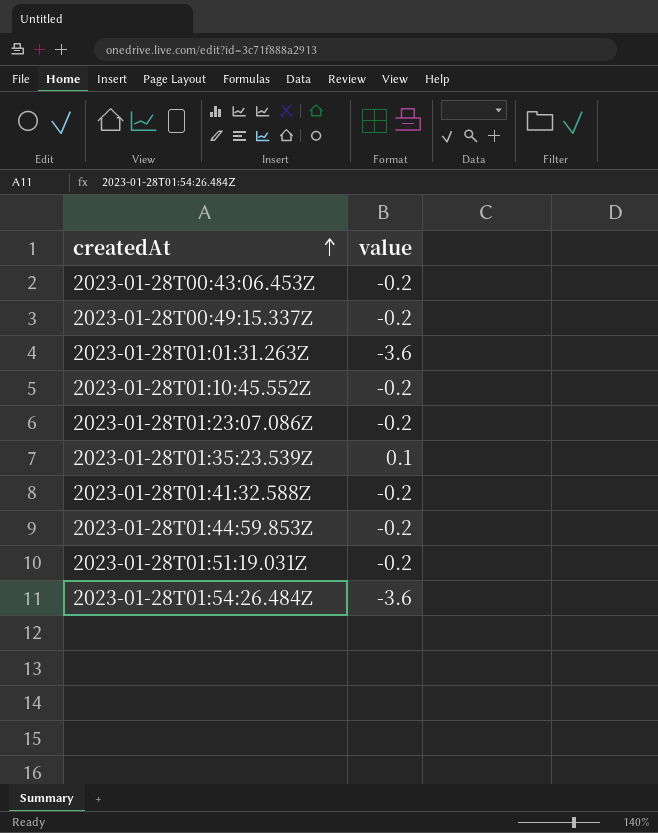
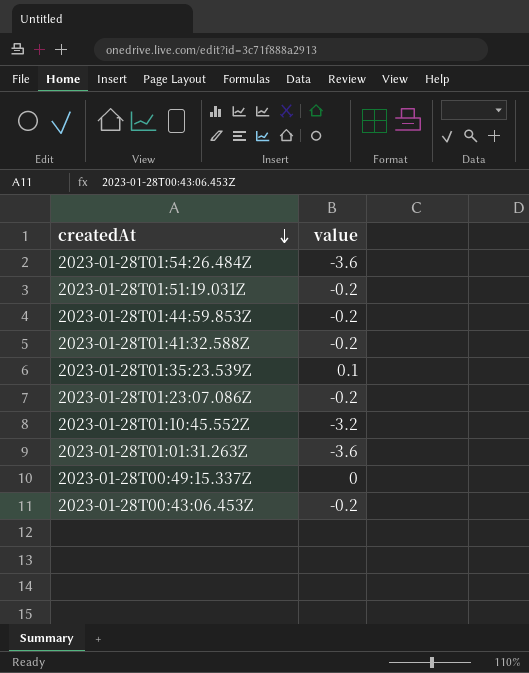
row order: createdAt ascending -> createdAt descending
2023-01-28T01:10:45.552Z | value: -0.2 -> -3.2
2023-01-28T00:49:15.337Z | value: -0.2 -> 0

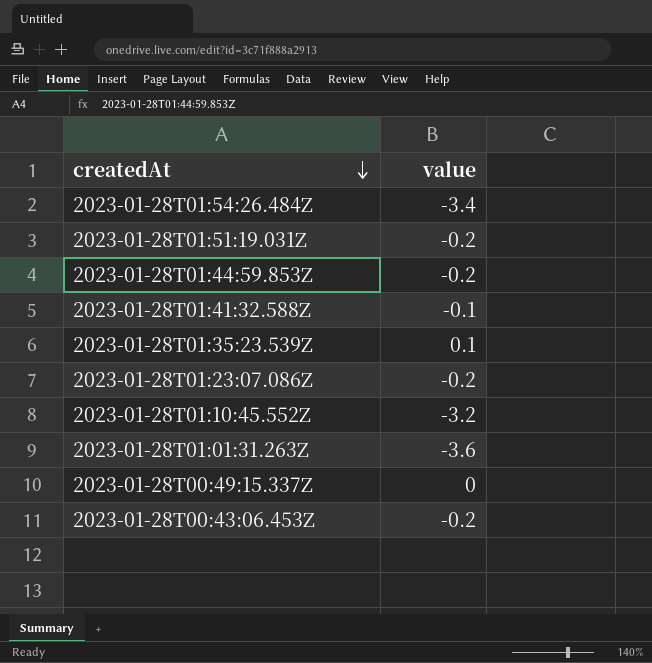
2023-01-28T01:54:26.484Z | value: -3.6 -> -3.4
2023-01-28T01:41:32.588Z | value: -0.2 -> -0.1

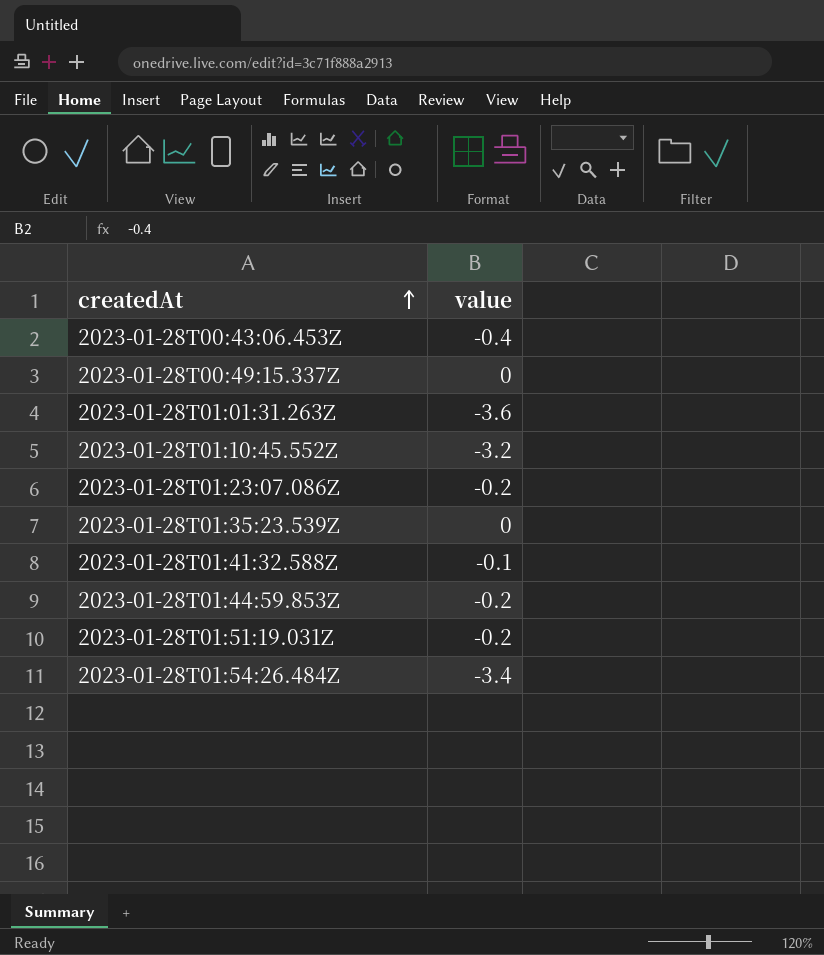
row order: createdAt descending -> createdAt ascending
2023-01-28T00:43:06.453Z | value: -0.2 -> -0.4
2023-01-28T01:35:23.539Z | value: 0.1 -> 0

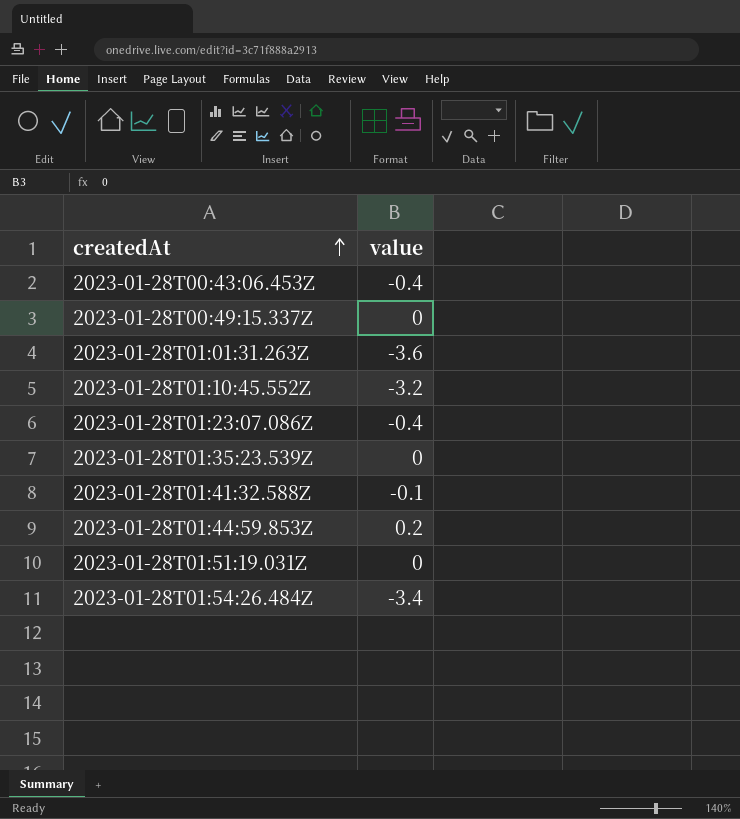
2023-01-28T01:23:07.086Z | value: -0.2 -> -0.4
2023-01-28T01:44:59.853Z | value: -0.2 -> 0.2
2023-01-28T01:51:19.031Z | value: -0.2 -> 0

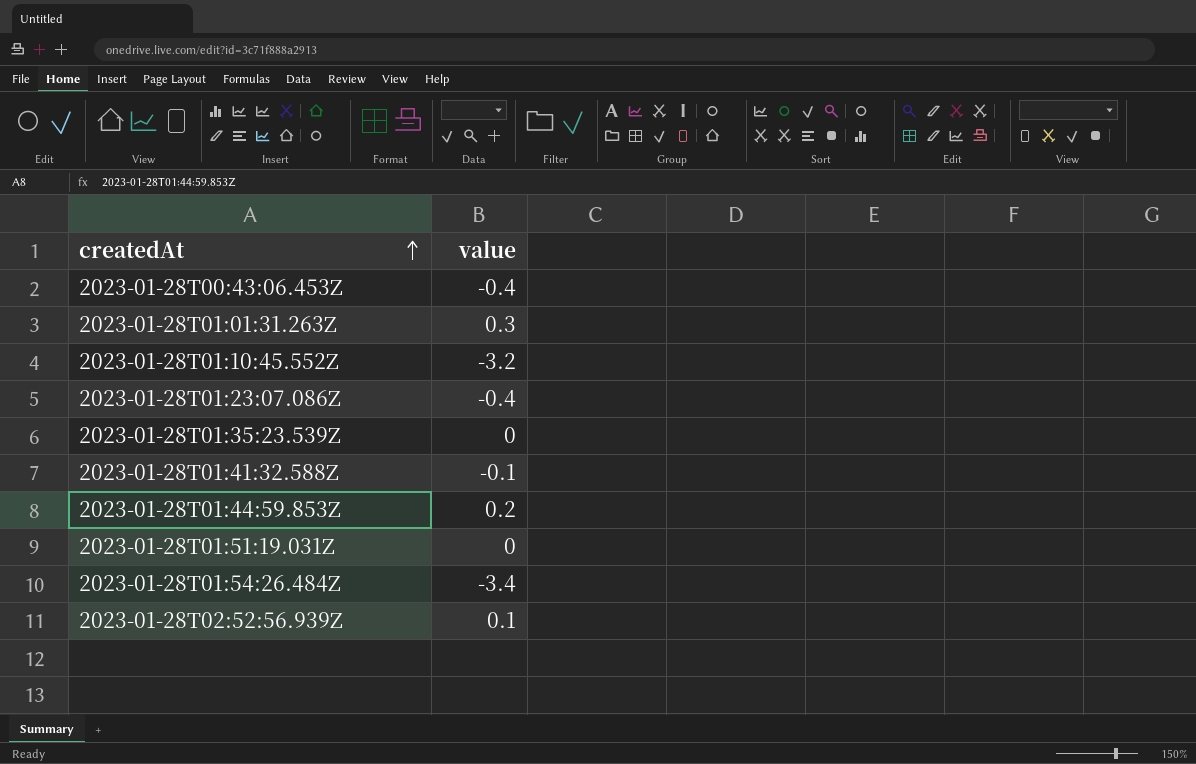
row 2023-01-28T00:49:15.337Z: 0 -> none
2023-01-28T01:01:31.263Z | value: -3.6 -> 0.3
row 2023-01-28T02:52:56.939Z: none -> 0.1

